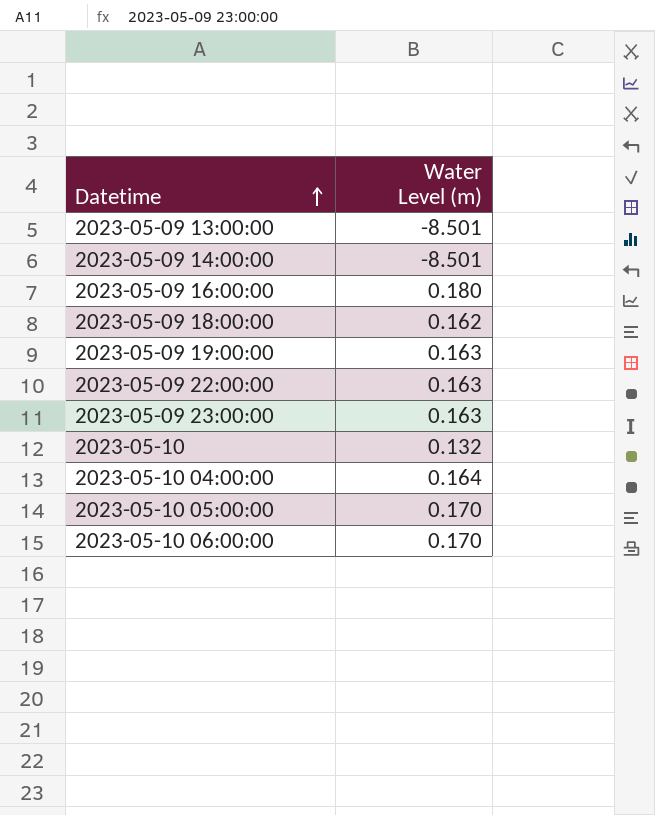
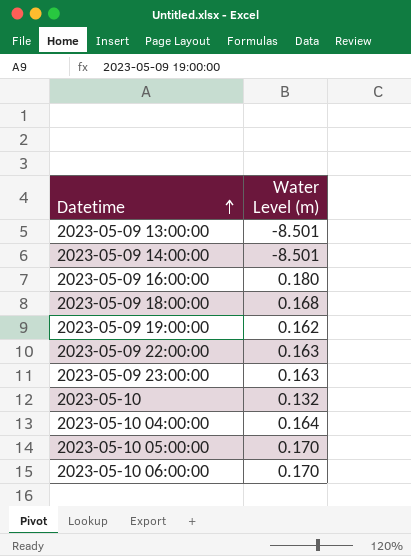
2023-05-09 18:00:00 | Water Level (m): 0.162 -> 0.168
2023-05-09 19:00:00 | Water Level (m): 0.163 -> 0.162

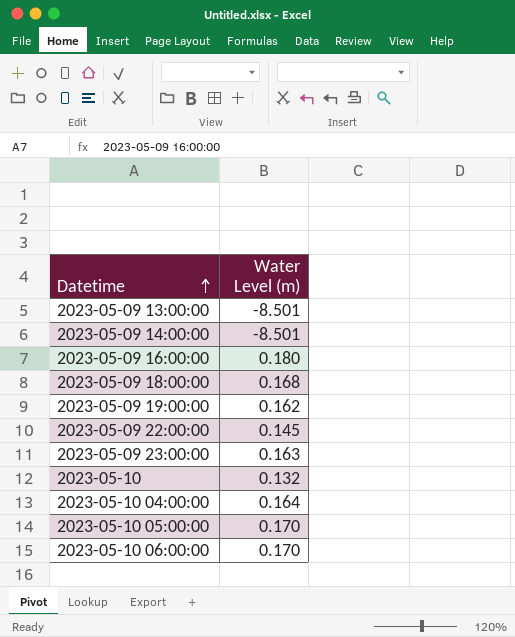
2023-05-09 22:00:00 | Water Level (m): 0.163 -> 0.145

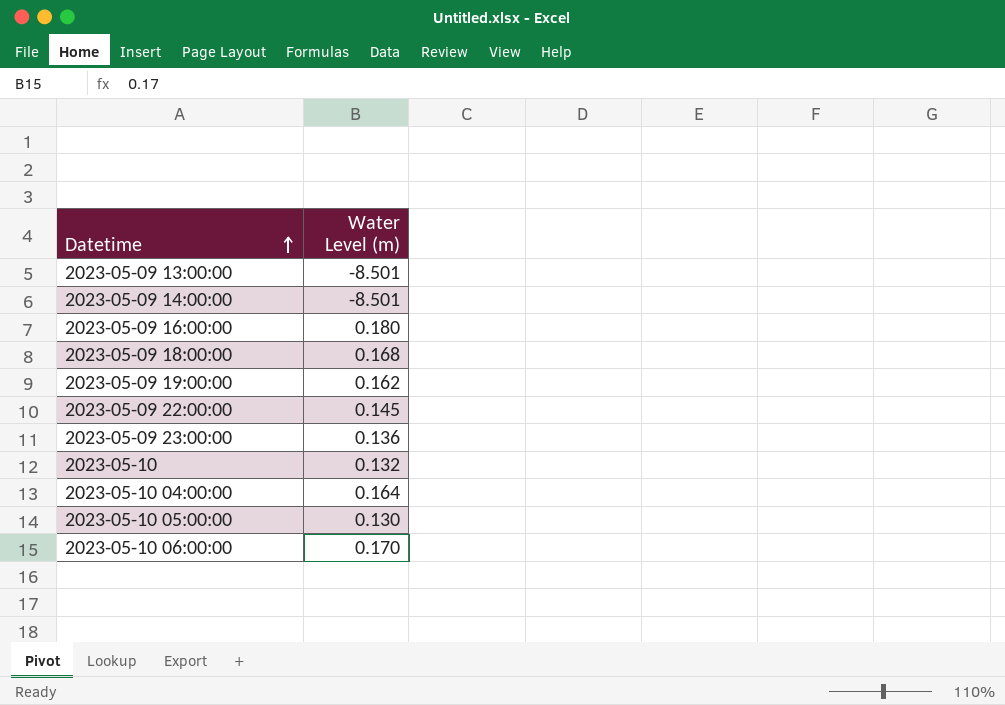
2023-05-09 23:00:00 | Water Level (m): 0.163 -> 0.136
2023-05-10 05:00:00 | Water Level (m): 0.170 -> 0.130

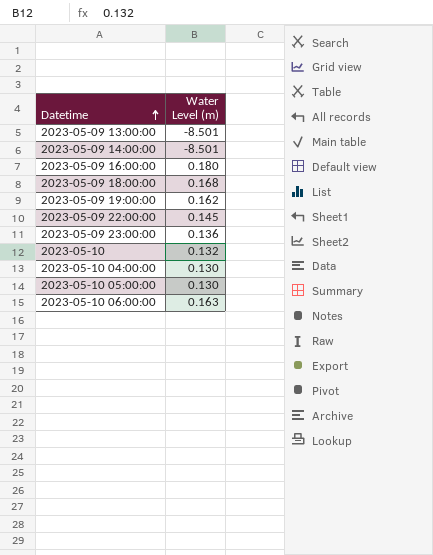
2023-05-10 04:00:00 | Water Level (m): 0.164 -> 0.130
2023-05-10 06:00:00 | Water Level (m): 0.170 -> 0.163

